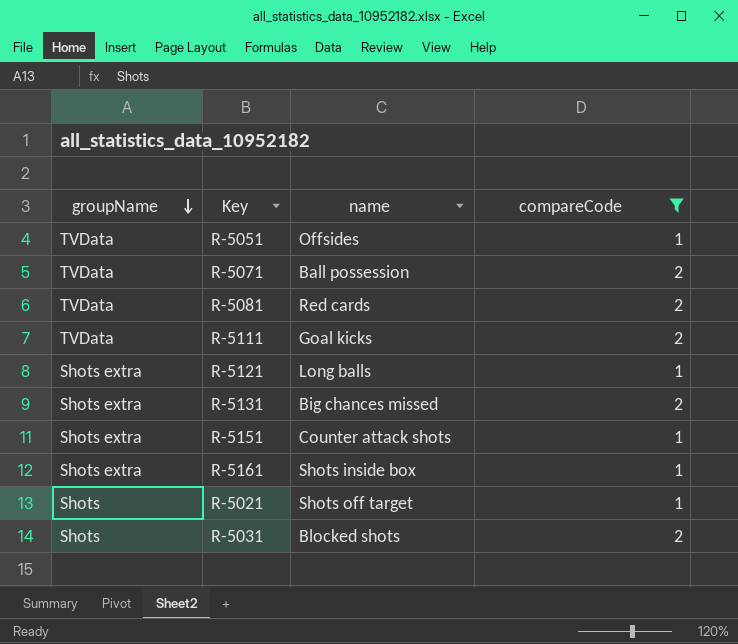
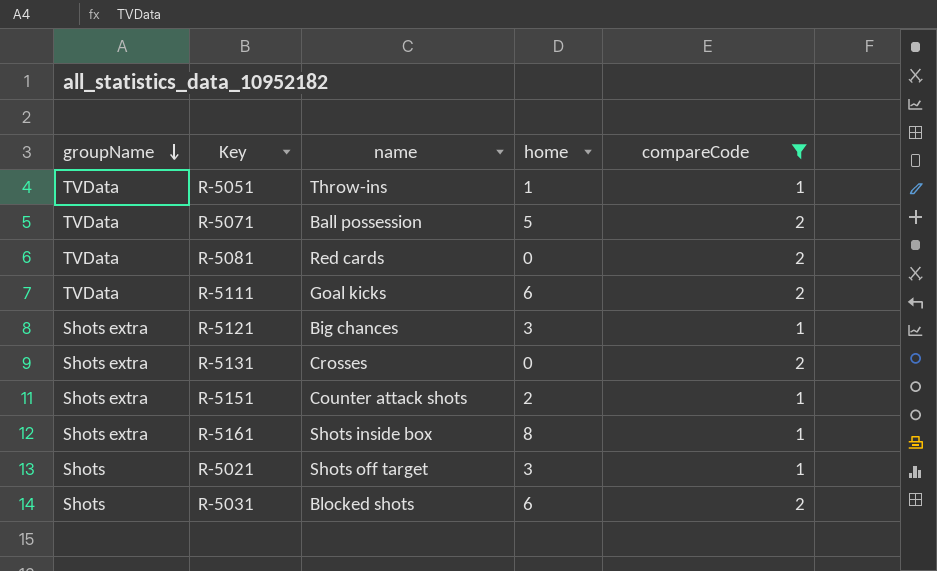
column home | position: none -> 4
R-5051 | name: Offsides -> Throw-ins
R-5121 | name: Long balls -> Big chances
R-5131 | name: Big chances missed -> Crosses

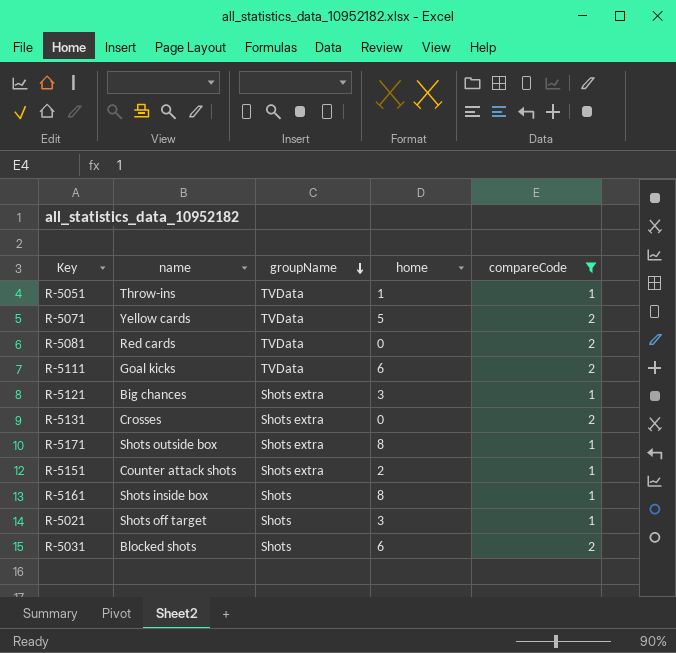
column groupName | position: 1 -> 3
R-5071 | name: Ball possession -> Yellow cards
row R-5171: none -> Shots outside box | Shots extra | 8 | 1
R-5161 | groupName: Shots extra -> Shots

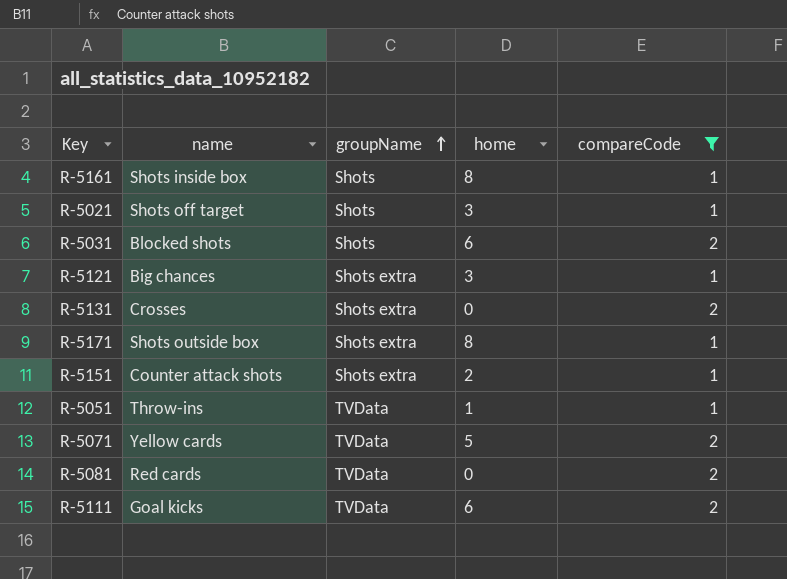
row order: groupName descending -> groupName ascending

